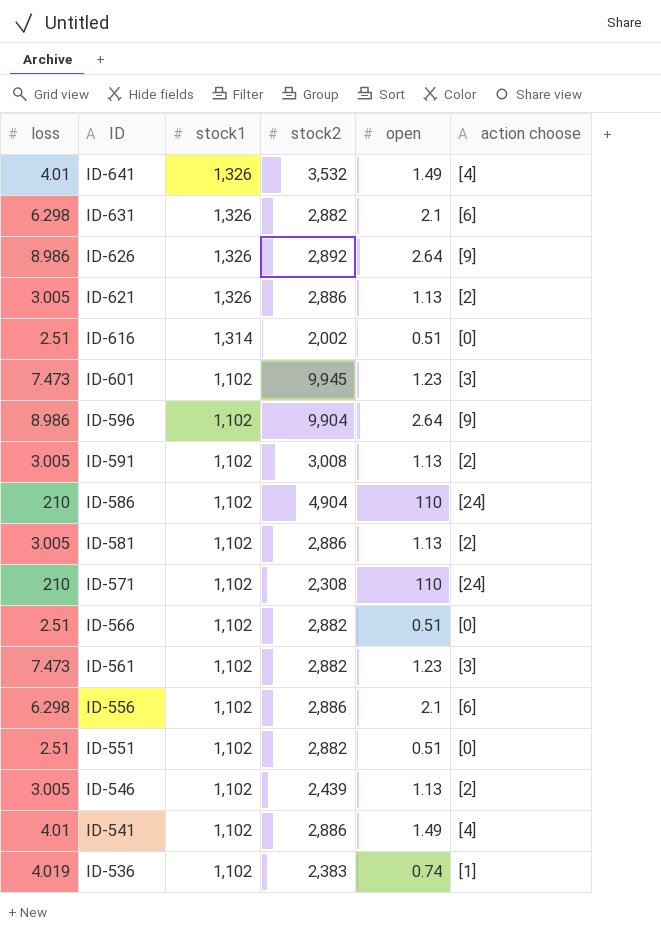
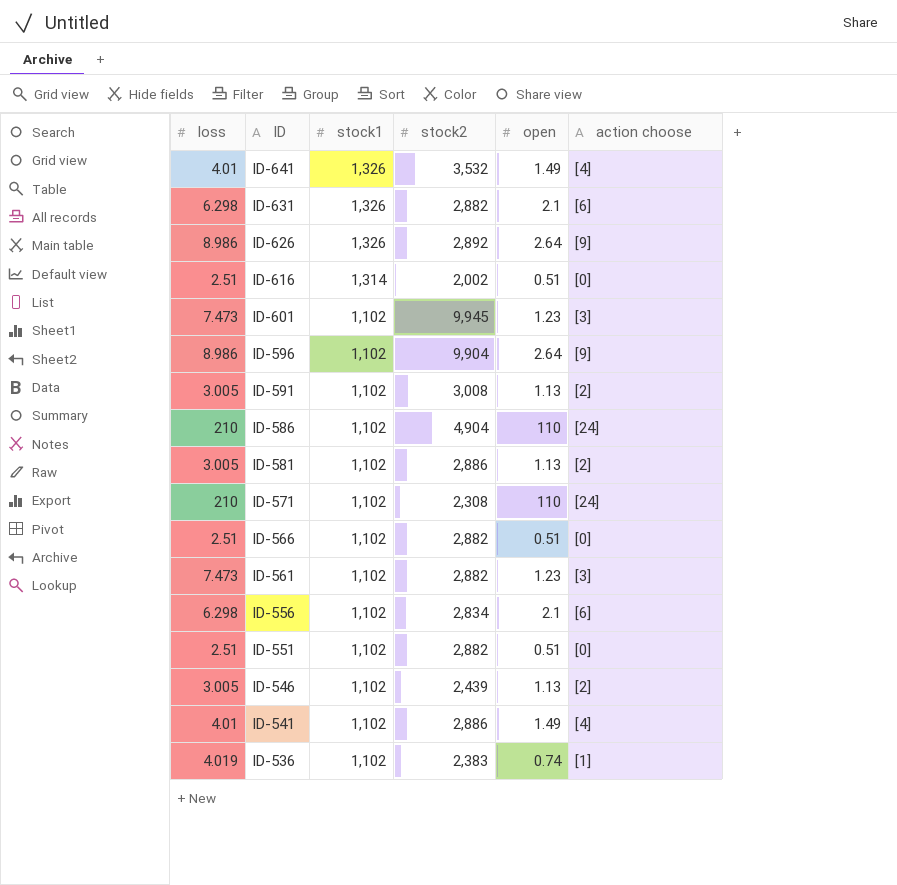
row ID-621: 3.005 | 1,326 | 2,886 | 1.13 | [2] -> none
ID-556 | stock2: 2,886 -> 2,834

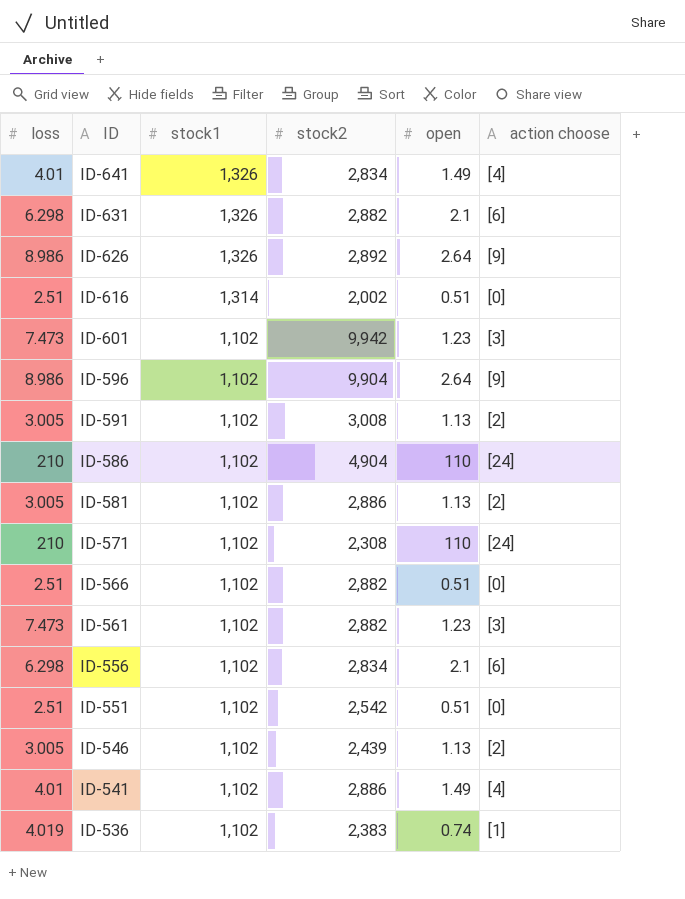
ID-641 | stock2: 3,532 -> 2,834
ID-601 | stock2: 9,945 -> 9,942
ID-551 | stock2: 2,882 -> 2,542

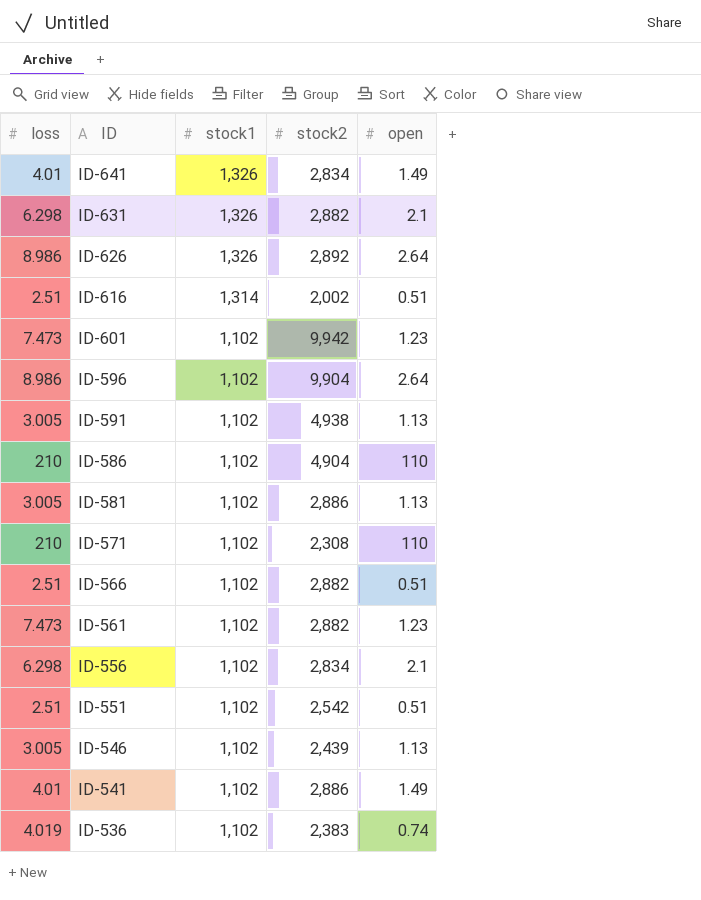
column action choose | position: 6 -> none
ID-591 | stock2: 3,008 -> 4,938

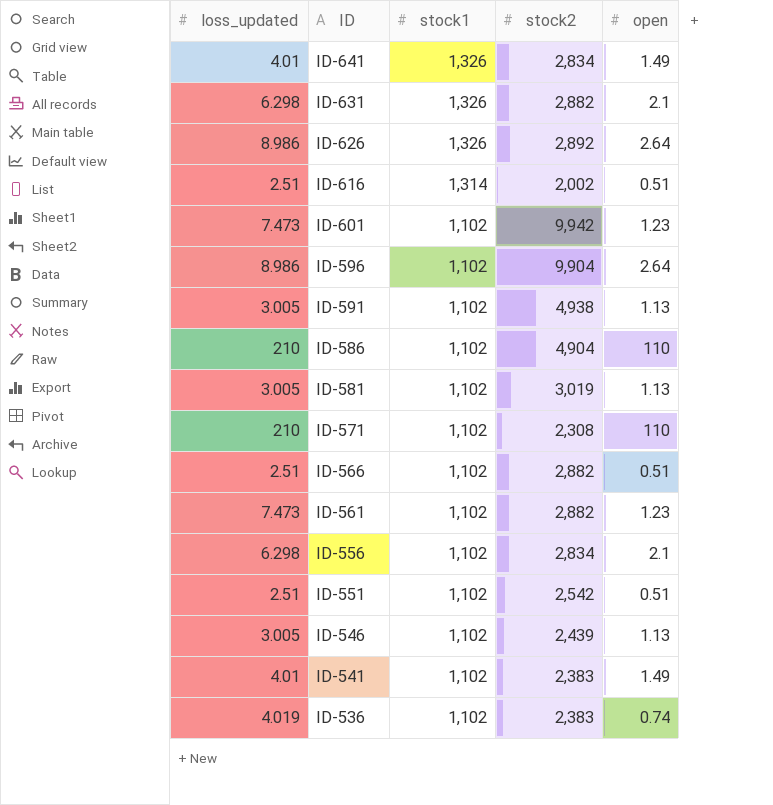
column name: loss -> loss_updated
ID-581 | stock2: 2,886 -> 3,019
ID-541 | stock2: 2,886 -> 2,383

